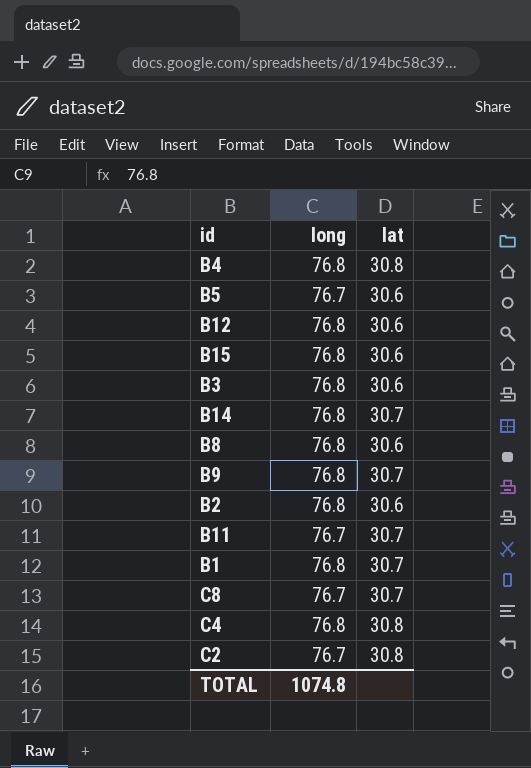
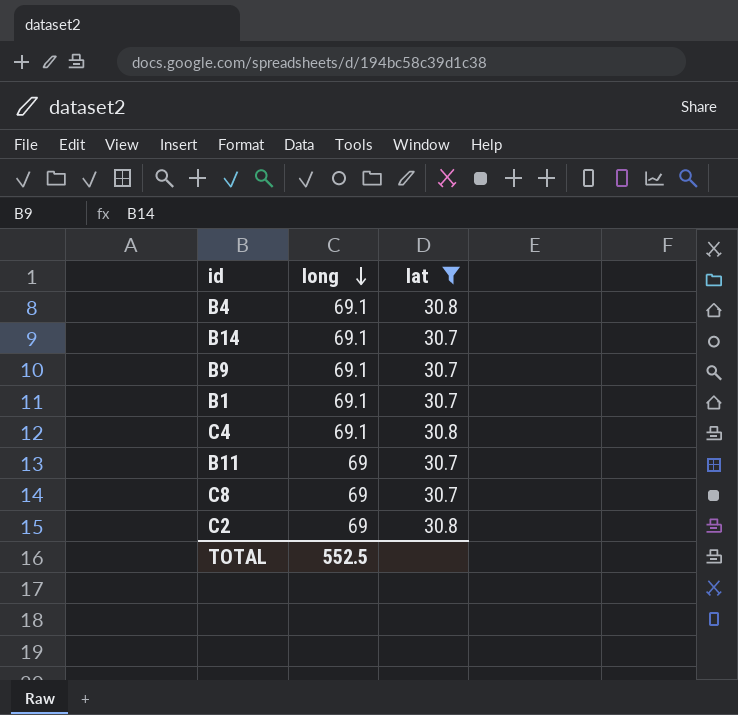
filter: none -> lat != 30.6
row order: none -> long descending
B4 | long: 76.8 -> 69.1
B14 | long: 76.8 -> 69.1
B9 | long: 76.8 -> 69.1
B1 | long: 76.8 -> 69.1
C4 | long: 76.8 -> 69.1
B11 | long: 76.7 -> 69
C8 | long: 76.7 -> 69
C2 | long: 76.7 -> 69
TOTAL | long: 1074.8 -> 552.5

